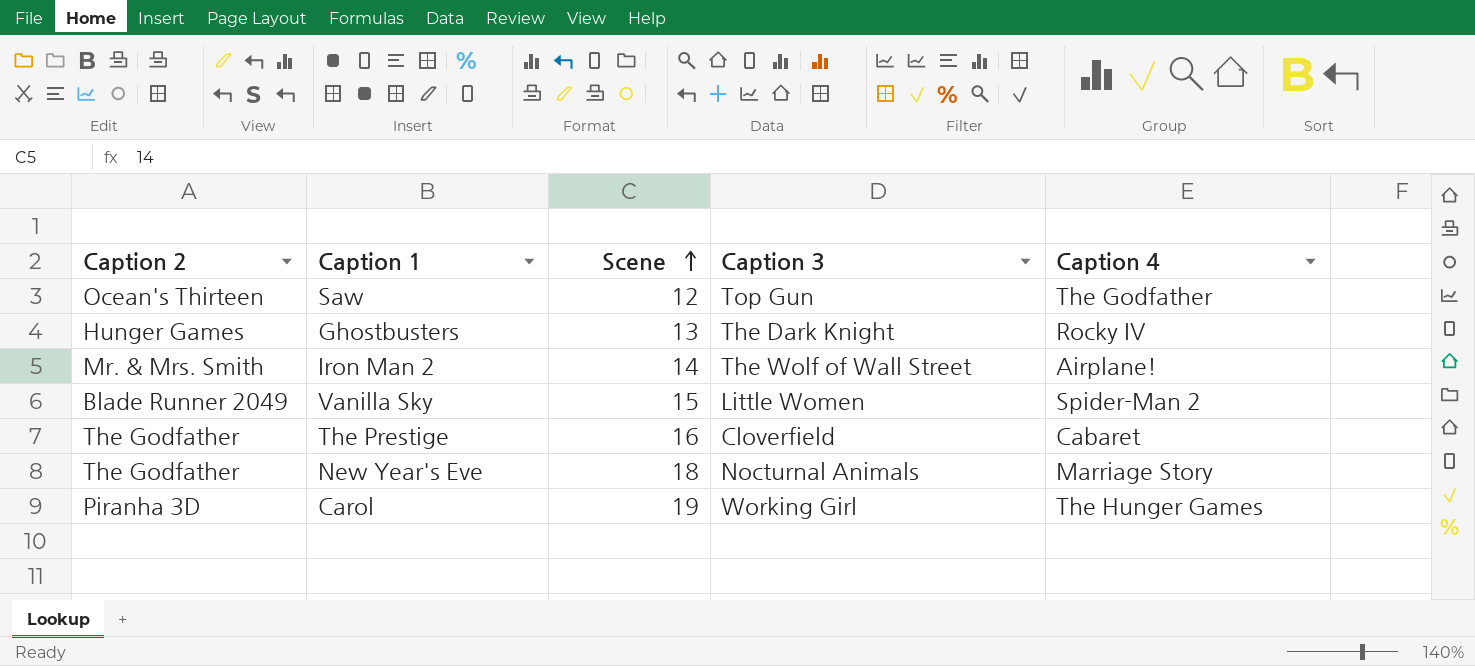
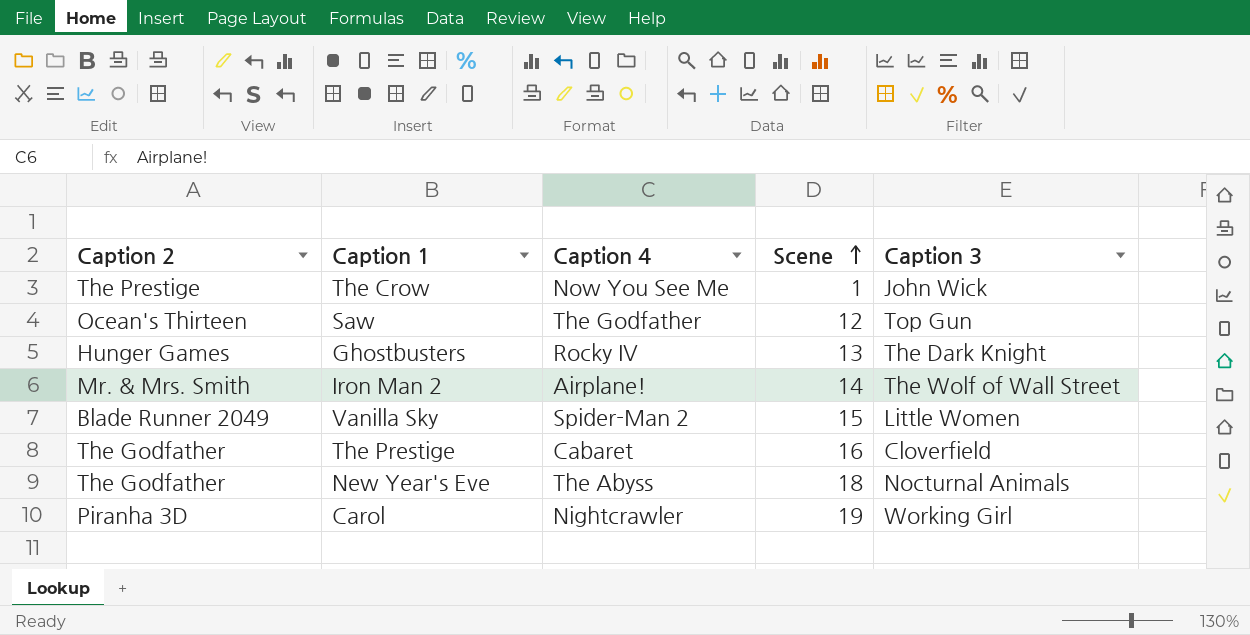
column Caption 4 | position: 5 -> 3
row The Crow: none -> The Prestige | Now You See Me | 1 | John Wick
New Year's Eve | Caption 4: Marriage Story -> The Abyss
Carol | Caption 4: The Hunger Games -> Nightcrawler

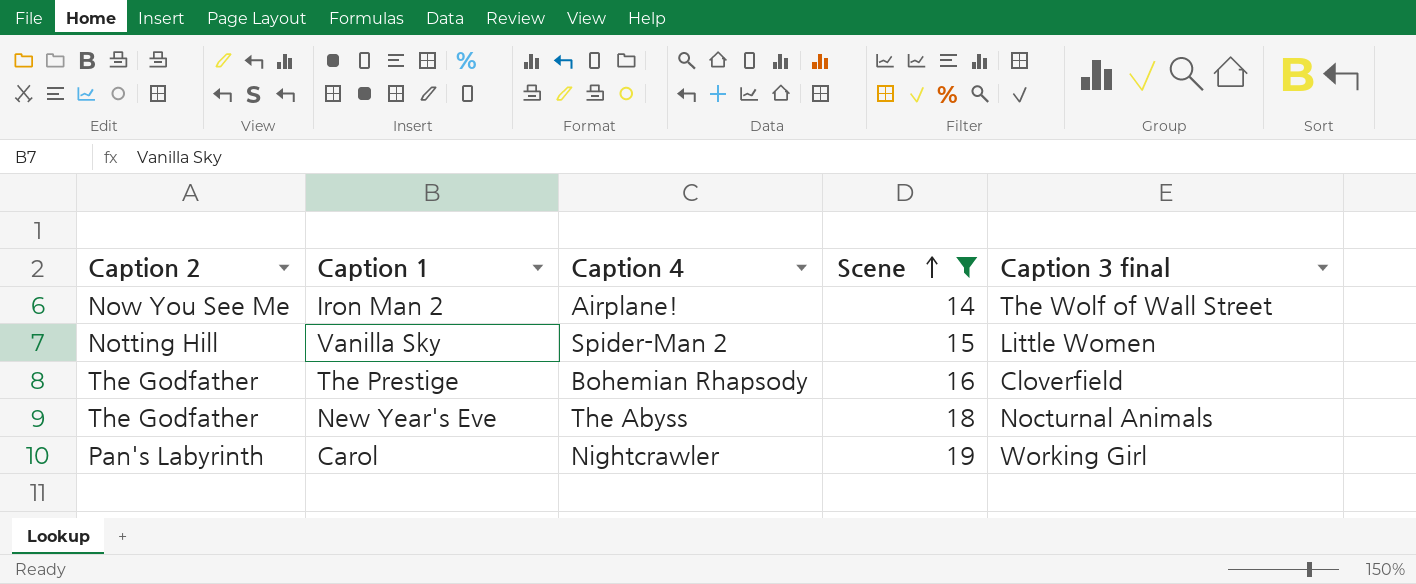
filter: none -> Scene >= 14
column name: Caption 3 -> Caption 3 final
Iron Man 2 | Caption 2: Mr. & Mrs. Smith -> Now You See Me
Vanilla Sky | Caption 2: Blade Runner 2049 -> Notting Hill
The Prestige | Caption 4: Cabaret -> Bohemian Rhapsody
Carol | Caption 2: Piranha 3D -> Pan's Labyrinth

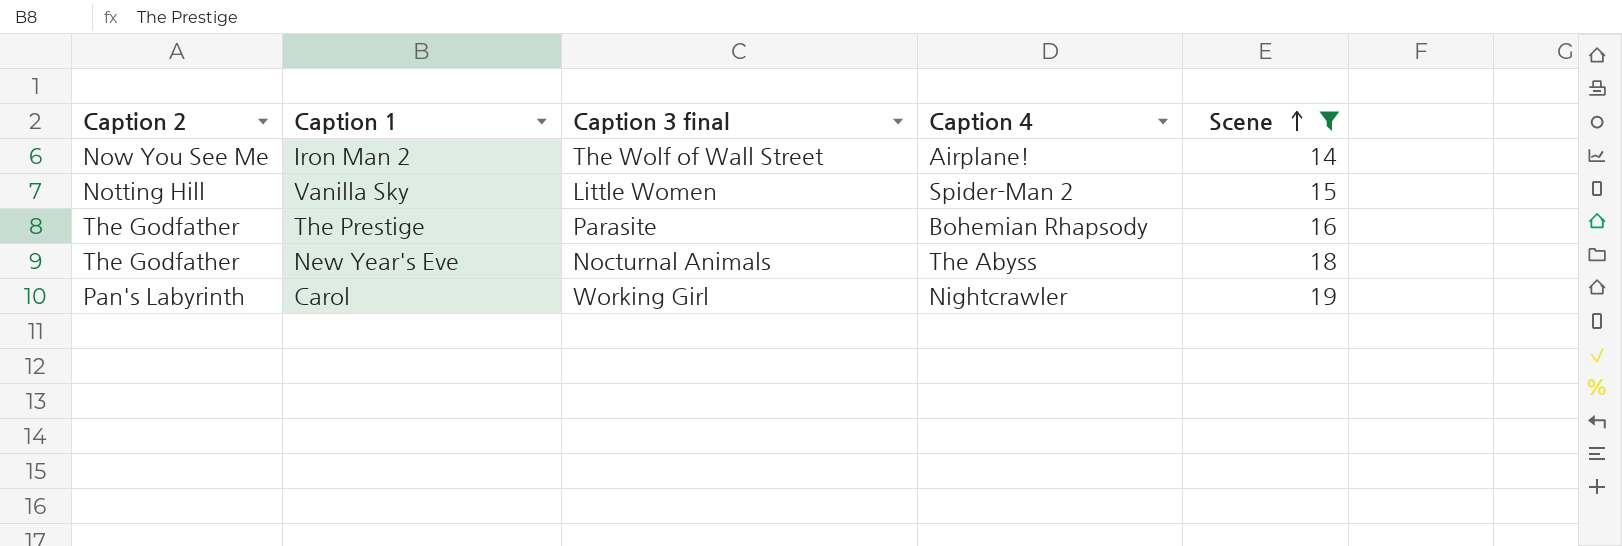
column Caption 3 final | position: 5 -> 3
The Prestige | Caption 3 final: Cloverfield -> Parasite

